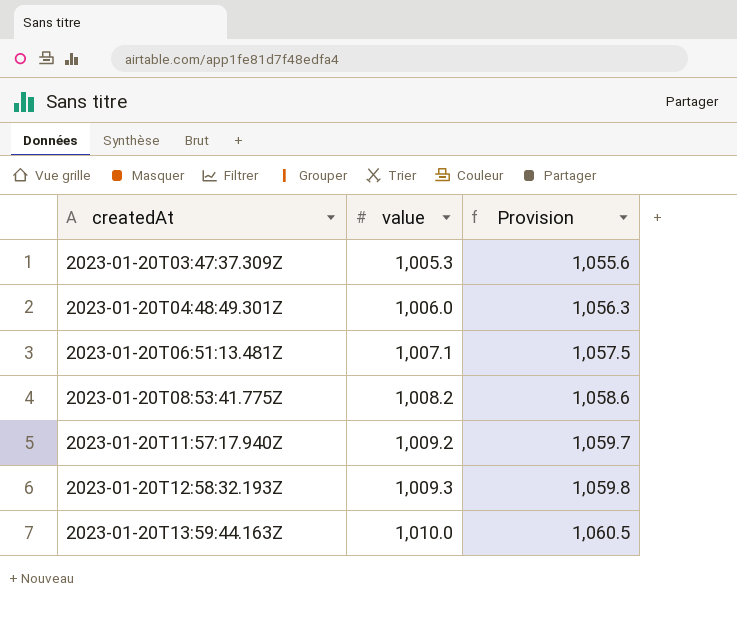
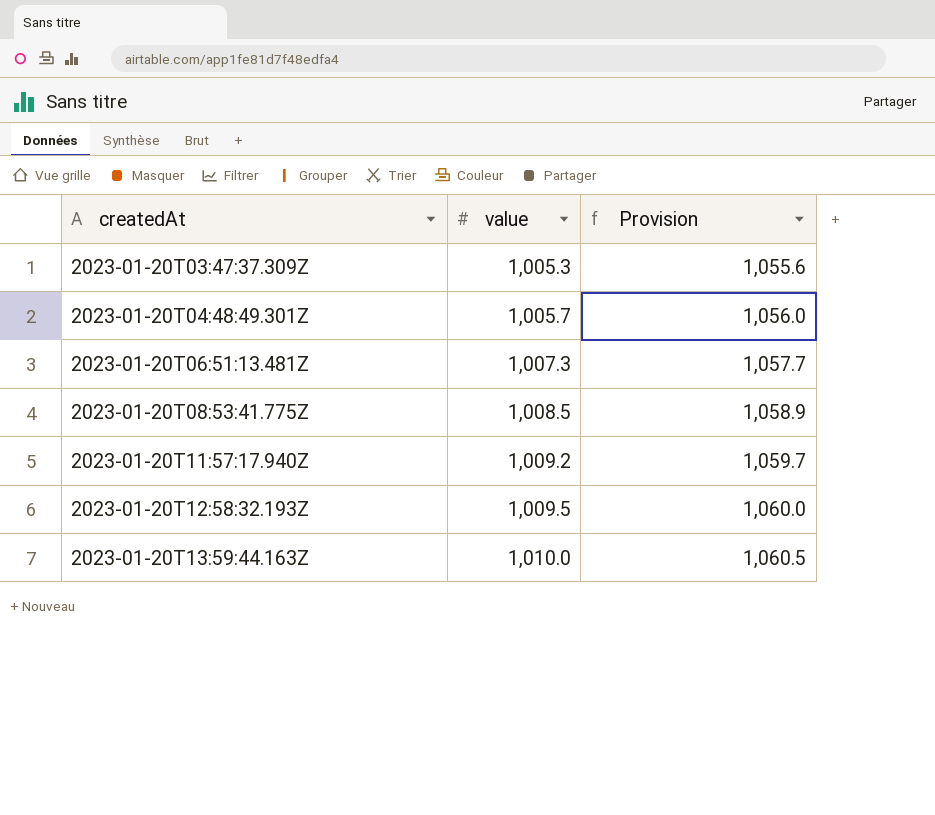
2023-01-20T04:48:49.301Z | value: 1,006.0 -> 1,005.7
2023-01-20T04:48:49.301Z | Provision: 1,056.3 -> 1,056.0
2023-01-20T06:51:13.481Z | value: 1,007.1 -> 1,007.3
2023-01-20T06:51:13.481Z | Provision: 1,057.5 -> 1,057.7
2023-01-20T08:53:41.775Z | value: 1,008.2 -> 1,008.5
2023-01-20T08:53:41.775Z | Provision: 1,058.6 -> 1,058.9
2023-01-20T12:58:32.193Z | value: 1,009.3 -> 1,009.5
2023-01-20T12:58:32.193Z | Provision: 1,059.8 -> 1,060.0

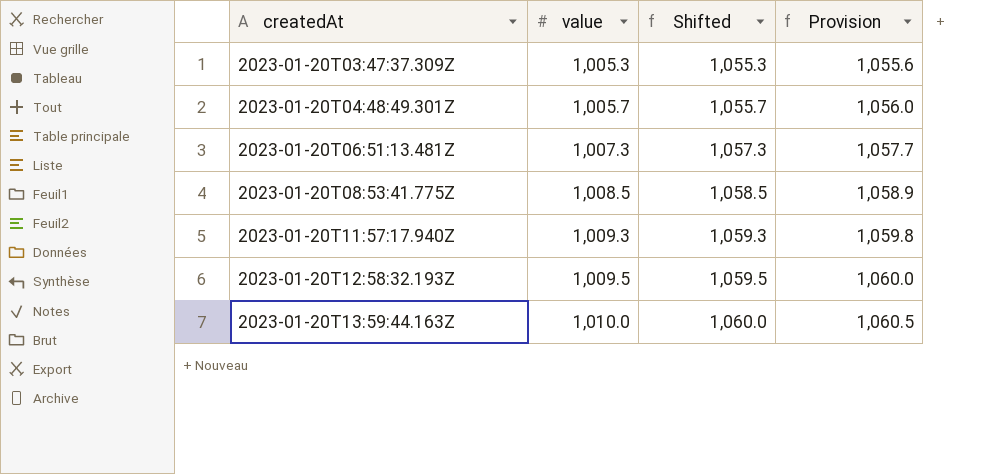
column Shifted | formula: none -> [value] + 50
2023-01-20T11:57:17.940Z | value: 1,009.2 -> 1,009.3
2023-01-20T11:57:17.940Z | Provision: 1,059.7 -> 1,059.8

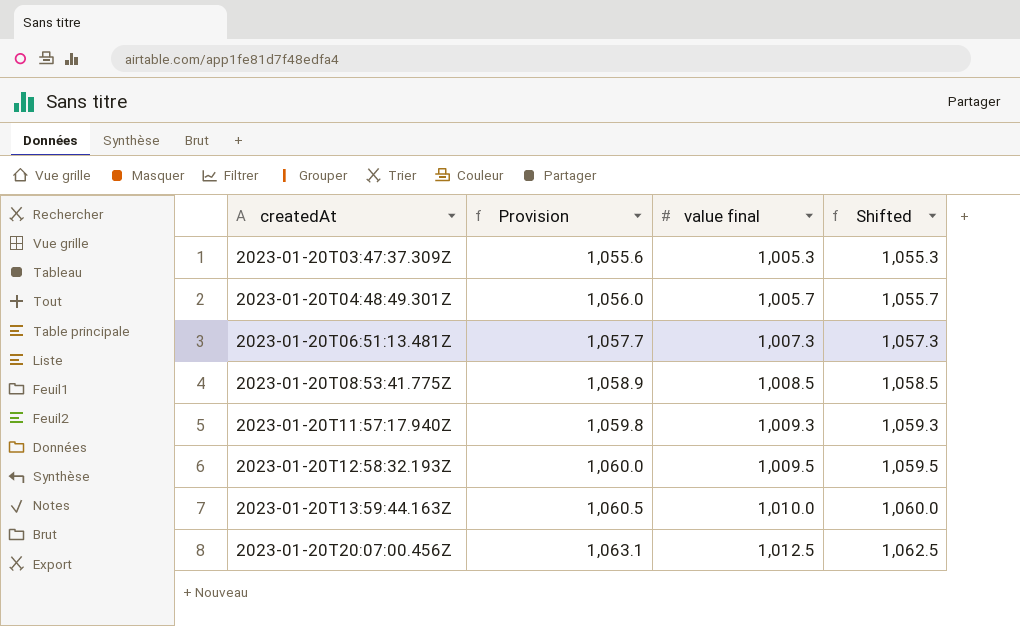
column Provision | position: 4 -> 2
column name: value -> value final
row 2023-01-20T20:07:00.456Z: none -> 1,063.1 | 1,012.5 | 1,062.5

